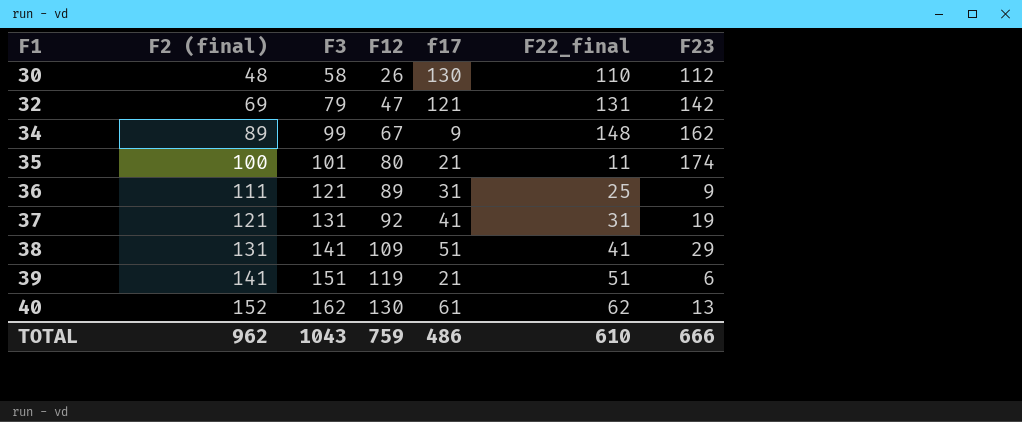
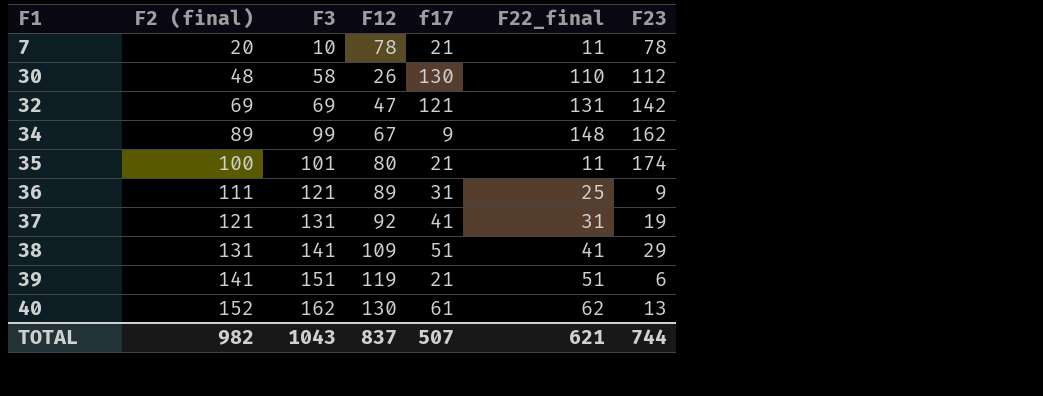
row 7: none -> 20 | 10 | 78 | 21 | 11 | 78
32 | F3: 79 -> 69
TOTAL | F2 (final): 962 -> 982
TOTAL | F12: 759 -> 837
TOTAL | f17: 486 -> 507
TOTAL | F22_final: 610 -> 621
TOTAL | F23: 666 -> 744

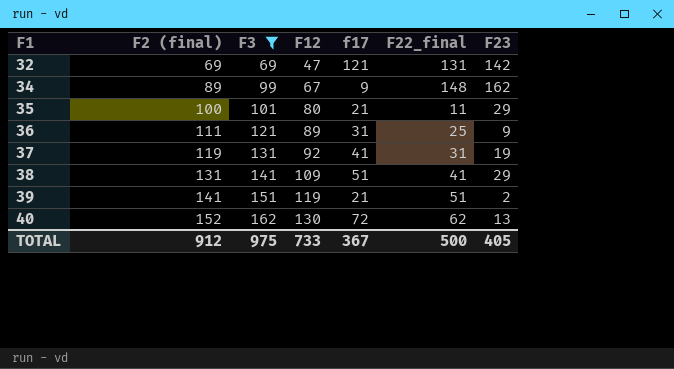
filter: none -> F3 >= 69
35 | F23: 174 -> 29
37 | F2 (final): 121 -> 119
39 | F23: 6 -> 2
40 | f17: 61 -> 72
TOTAL | F2 (final): 982 -> 912
TOTAL | F3: 1043 -> 975
TOTAL | F12: 837 -> 733
TOTAL | f17: 507 -> 367
TOTAL | F22_final: 621 -> 500
TOTAL | F23: 744 -> 405

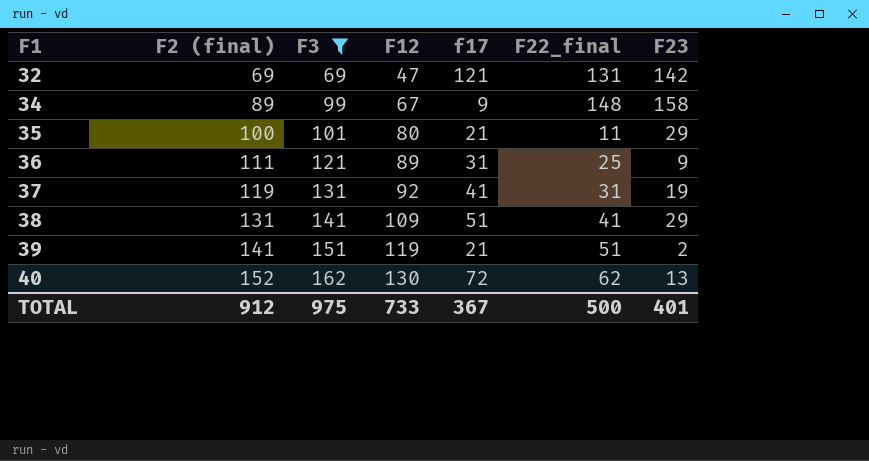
34 | F23: 162 -> 158
TOTAL | F23: 405 -> 401

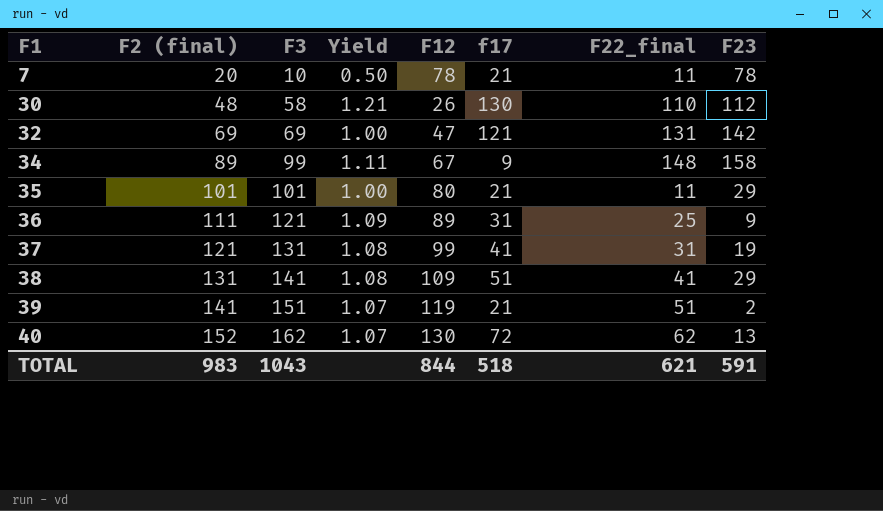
filter: F3 >= 69 -> none
column Yield | formula: none -> [F3] / [F2 (final)]
35 | F2 (final): 100 -> 101
37 | F2 (final): 119 -> 121
37 | F12: 92 -> 99
TOTAL | F2 (final): 912 -> 983
TOTAL | F3: 975 -> 1043
TOTAL | F12: 733 -> 844
TOTAL | f17: 367 -> 518
TOTAL | F22_final: 500 -> 621
TOTAL | F23: 401 -> 591

